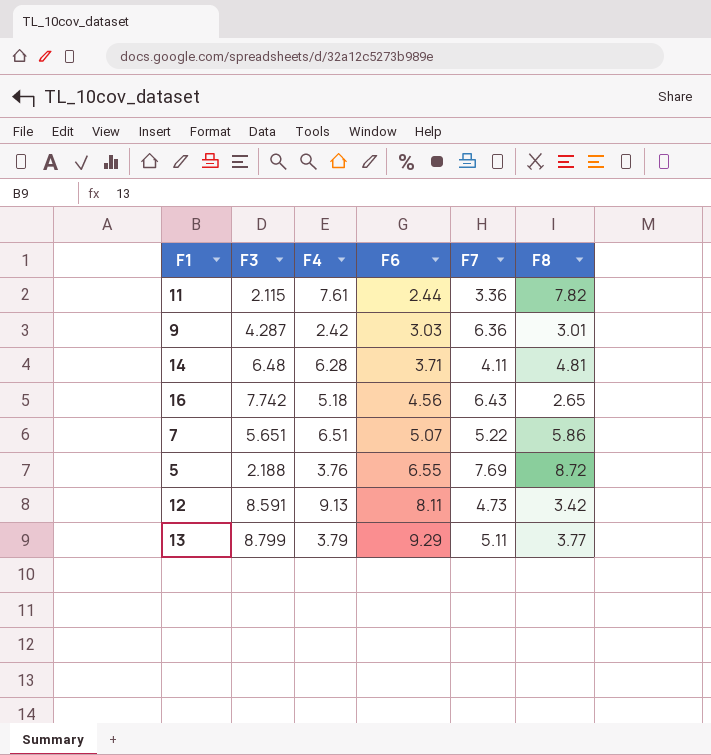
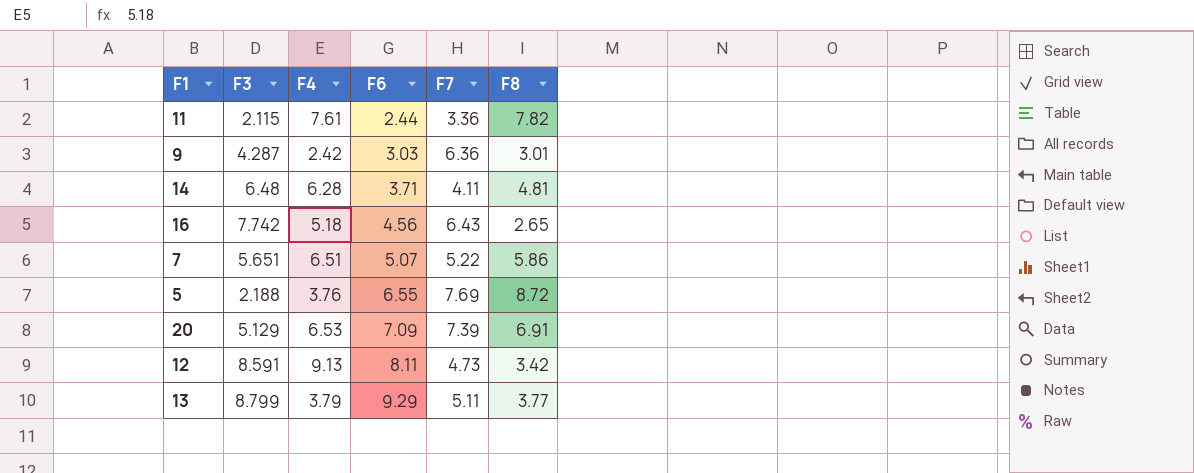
row 20: none -> 5.129 | 6.53 | 7.09 | 7.39 | 6.91

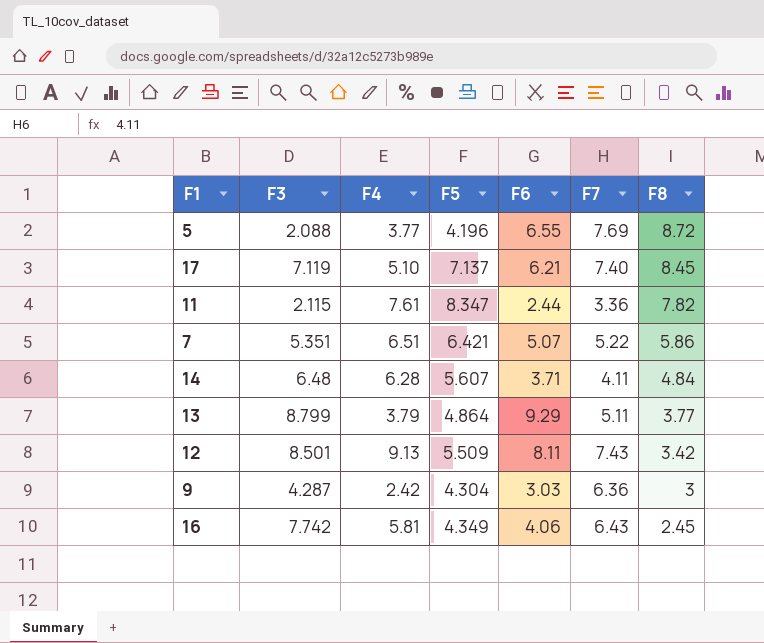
row order: F6 ascending -> F8 descending
column F5 | position: none -> 4
row 20: 5.129 | 6.53 | 7.09 | 7.39 | 6.91 -> none
5 | F3: 2.188 -> 2.088
5 | F4: 3.76 -> 3.77
row 17: none -> 7.119 | 5.10 | 7.137 | 6.21 | 7.40 | 8.45
7 | F3: 5.651 -> 5.351
14 | F8: 4.81 -> 4.84
12 | F3: 8.591 -> 8.501
12 | F7: 4.73 -> 7.43
9 | F8: 3.01 -> 3
16 | F4: 5.18 -> 5.81
16 | F6: 4.56 -> 4.06
16 | F8: 2.65 -> 2.45

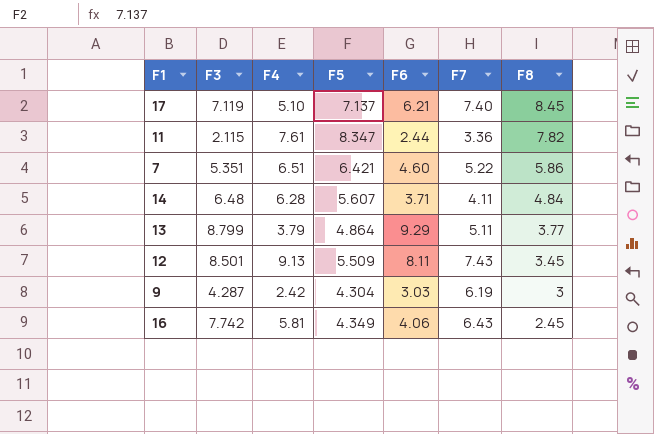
row 5: 2.088 | 3.77 | 4.196 | 6.55 | 7.69 | 8.72 -> none
7 | F6: 5.07 -> 4.60
12 | F8: 3.42 -> 3.45
9 | F7: 6.36 -> 6.19

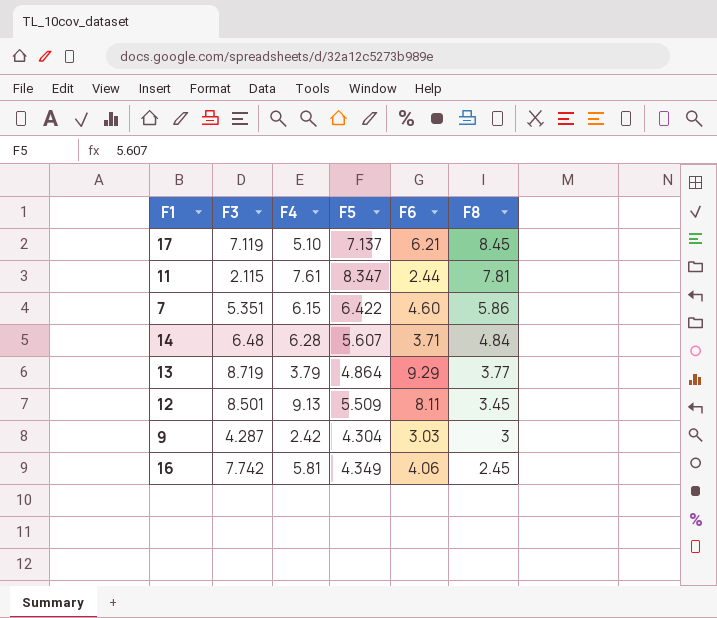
column F7 | position: 6 -> none
11 | F8: 7.82 -> 7.81
7 | F4: 6.51 -> 6.15
7 | F5: 6.421 -> 6.422
13 | F3: 8.799 -> 8.719

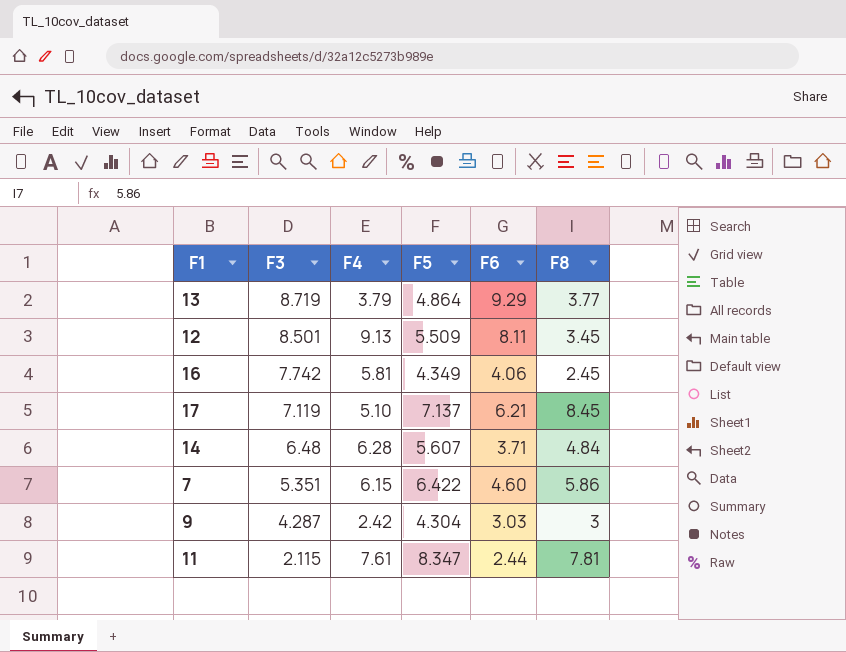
row order: F8 descending -> F3 descending

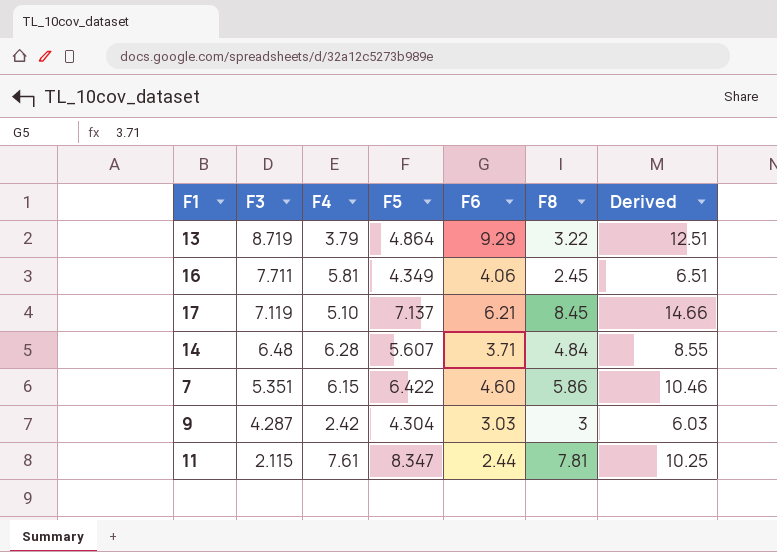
column Derived | formula: none -> [F6] + [F8]
row 12: 8.501 | 9.13 | 5.509 | 8.11 | 3.45 -> none
13 | F8: 3.77 -> 3.22
16 | F3: 7.742 -> 7.711

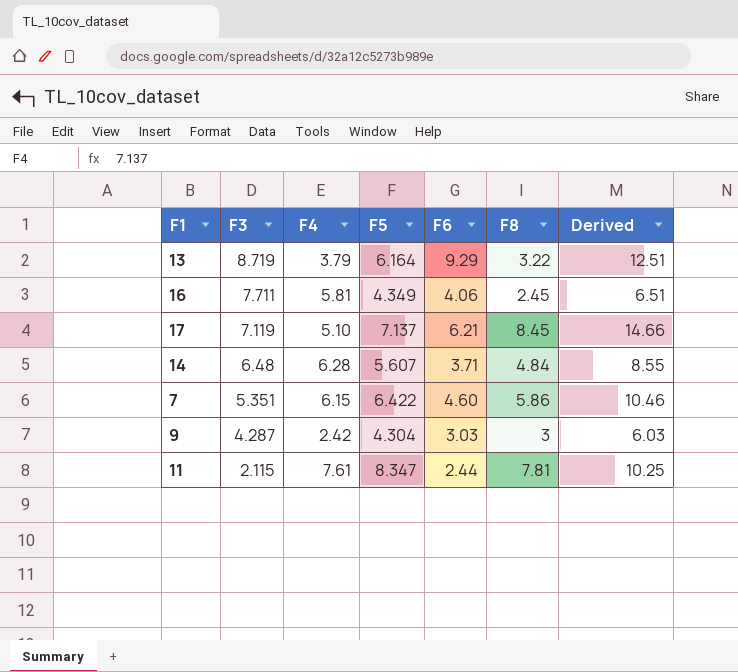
13 | F5: 4.864 -> 6.164

